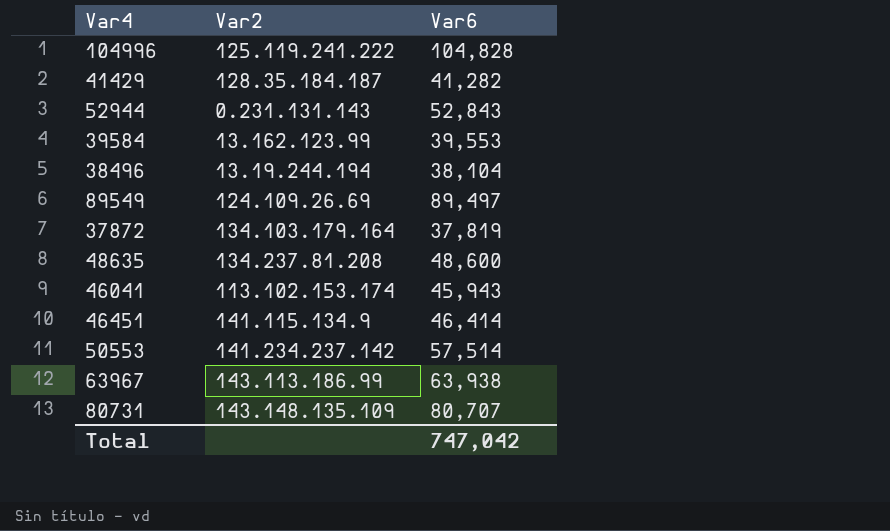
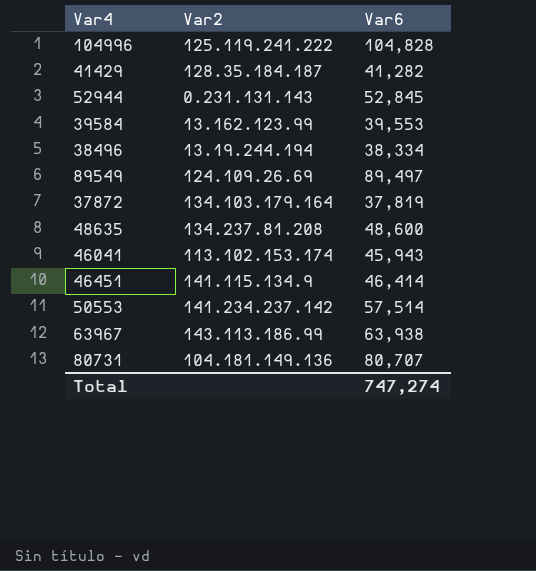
52944 | Var6: 52,843 -> 52,845
38496 | Var6: 38,104 -> 38,334
80731 | Var2: 143.148.135.109 -> 104.181.149.136
Total | Var6: 747,042 -> 747,274

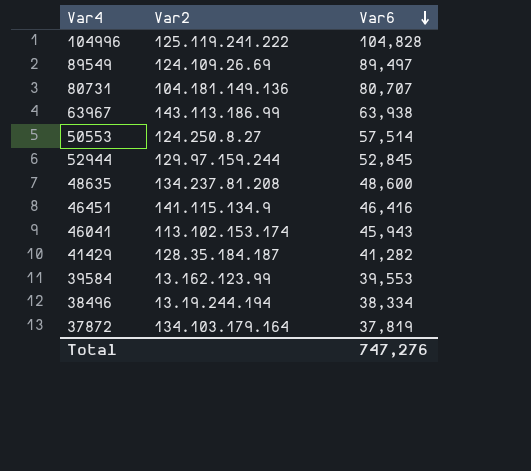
row order: none -> Var6 descending
50553 | Var2: 141.234.237.142 -> 124.250.8.27
52944 | Var2: 0.231.131.143 -> 129.97.159.244
46451 | Var6: 46,414 -> 46,416
Total | Var6: 747,274 -> 747,276

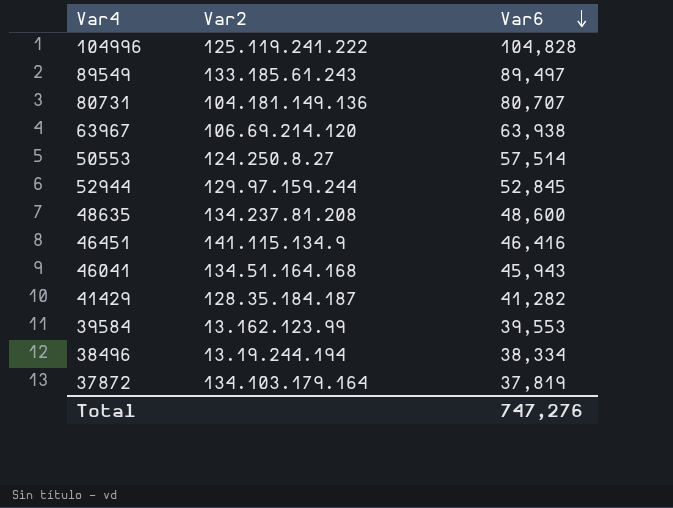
89549 | Var2: 124.109.26.69 -> 133.185.61.243
63967 | Var2: 143.113.186.99 -> 106.69.214.120
46041 | Var2: 113.102.153.174 -> 134.51.164.168

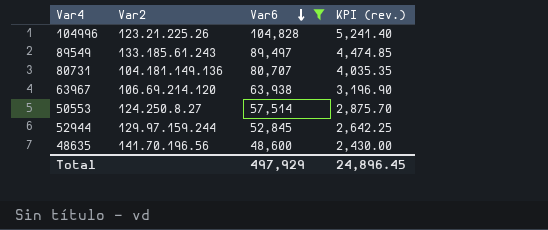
filter: none -> Var6 >= 48,600
column KPI (rev.) | formula: none -> [Var6] * 0.05
104996 | Var2: 125.119.241.222 -> 123.21.225.26
48635 | Var2: 134.237.81.208 -> 141.70.196.56
Total | Var6: 747,276 -> 497,929

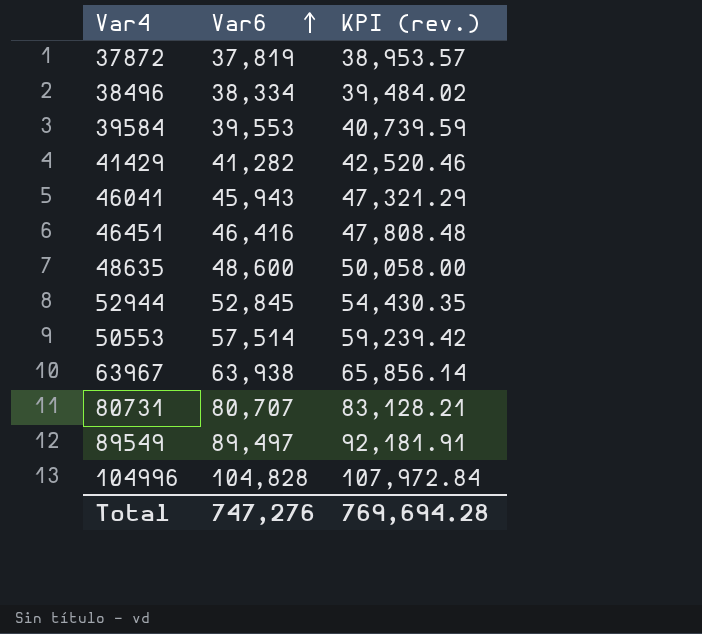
filter: Var6 >= 48,600 -> none
row order: Var6 descending -> Var6 ascending
column Var2 | position: 2 -> none
column KPI (rev.) | formula: [Var6] * 0.05 -> [Var6] * 1.03
Total | Var6: 497,929 -> 747,276
Total | KPI (rev.): 24,896.45 -> 769,694.28

